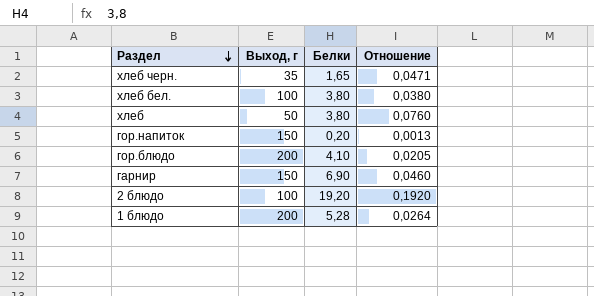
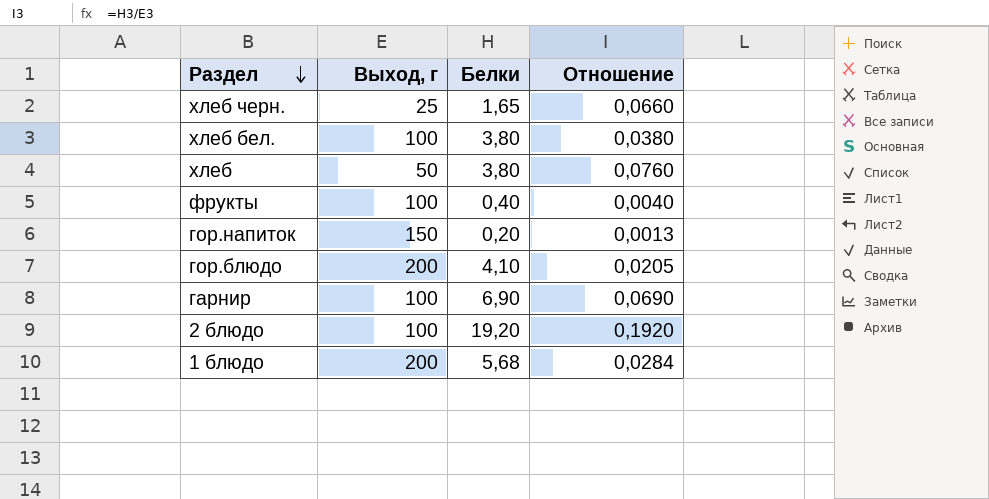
хлеб черн. | Выход, г: 35 -> 25
хлеб черн. | Отношение: 0,0471 -> 0,0660
row фрукты: none -> 100 | 0,40 | 0,0040
гарнир | Выход, г: 150 -> 100
гарнир | Отношение: 0,0460 -> 0,0690
1 блюдо | Белки: 5,28 -> 5,68
1 блюдо | Отношение: 0,0264 -> 0,0284

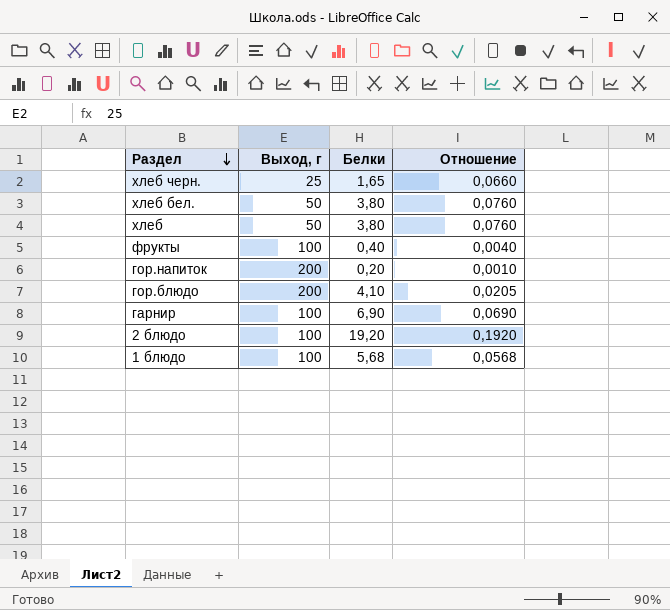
хлеб бел. | Выход, г: 100 -> 50
хлеб бел. | Отношение: 0,0380 -> 0,0760
гор.напиток | Выход, г: 150 -> 200
гор.напиток | Отношение: 0,0013 -> 0,0010
1 блюдо | Выход, г: 200 -> 100
1 блюдо | Отношение: 0,0284 -> 0,0568

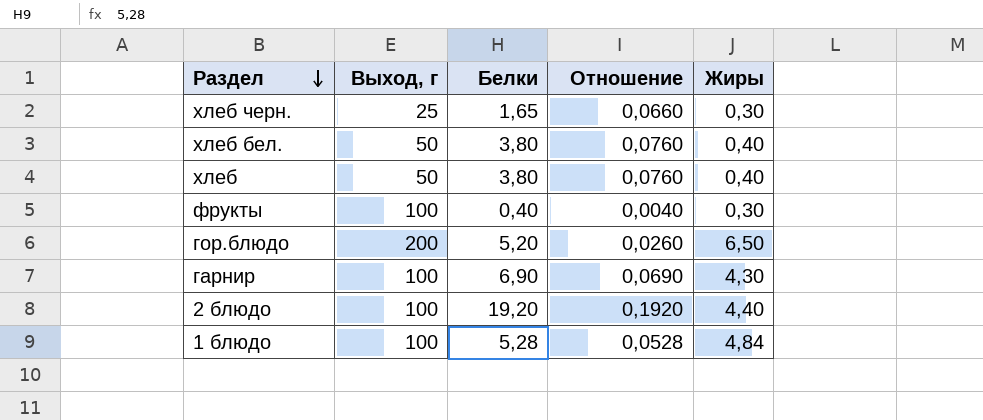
column Жиры | position: none -> 5
row гор.напиток: 200 | 0,20 | 0,0010 -> none
гор.блюдо | Белки: 4,10 -> 5,20
гор.блюдо | Отношение: 0,0205 -> 0,0260
1 блюдо | Белки: 5,68 -> 5,28
1 блюдо | Отношение: 0,0568 -> 0,0528

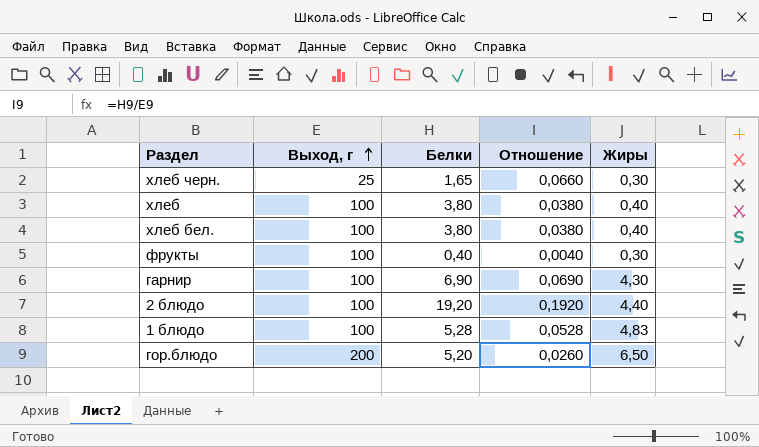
row order: Раздел descending -> Выход, г ascending
хлеб | Выход, г: 50 -> 100
хлеб | Отношение: 0,0760 -> 0,0380
хлеб бел. | Выход, г: 50 -> 100
хлеб бел. | Отношение: 0,0760 -> 0,0380
1 блюдо | Жиры: 4,84 -> 4,83

